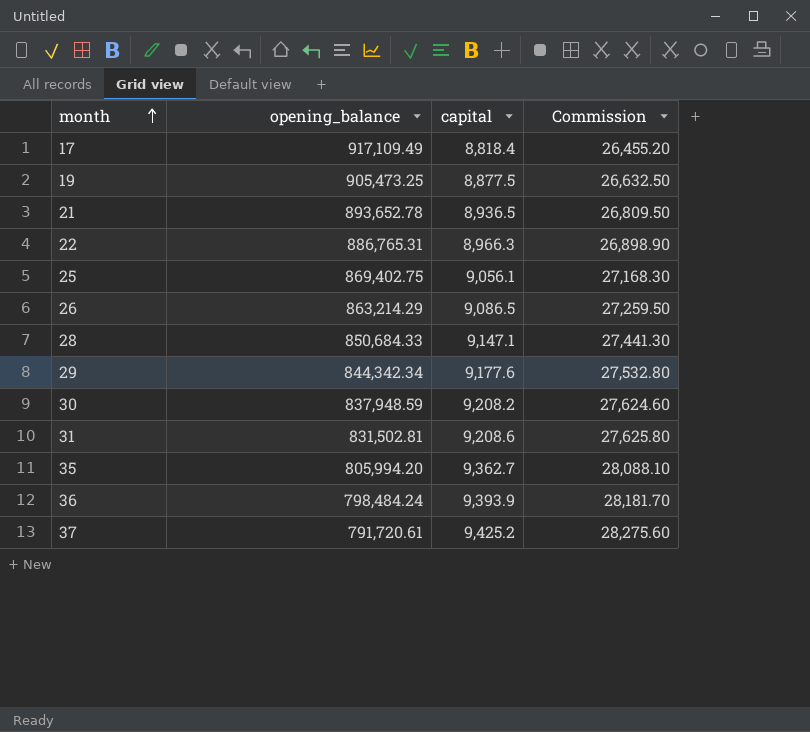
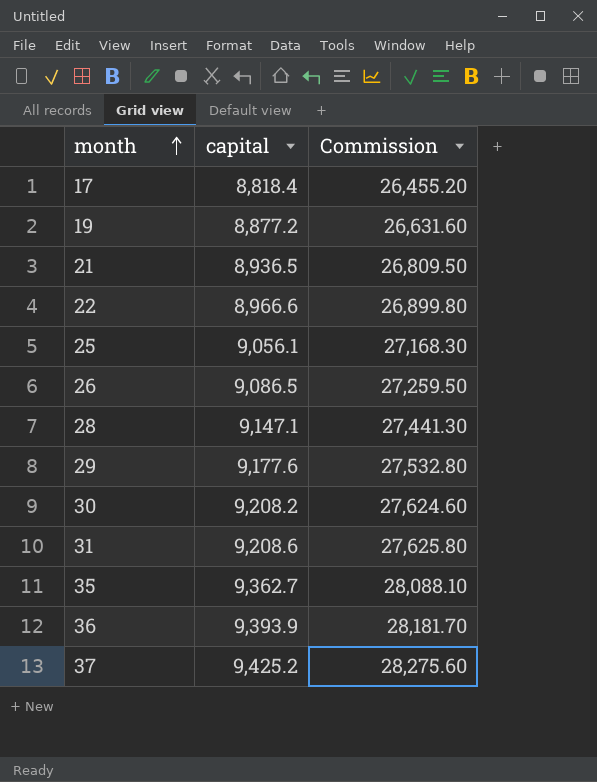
column opening_balance | position: 2 -> none
19 | capital: 8,877.5 -> 8,877.2
19 | Commission: 26,632.50 -> 26,631.60
22 | capital: 8,966.3 -> 8,966.6
22 | Commission: 26,898.90 -> 26,899.80

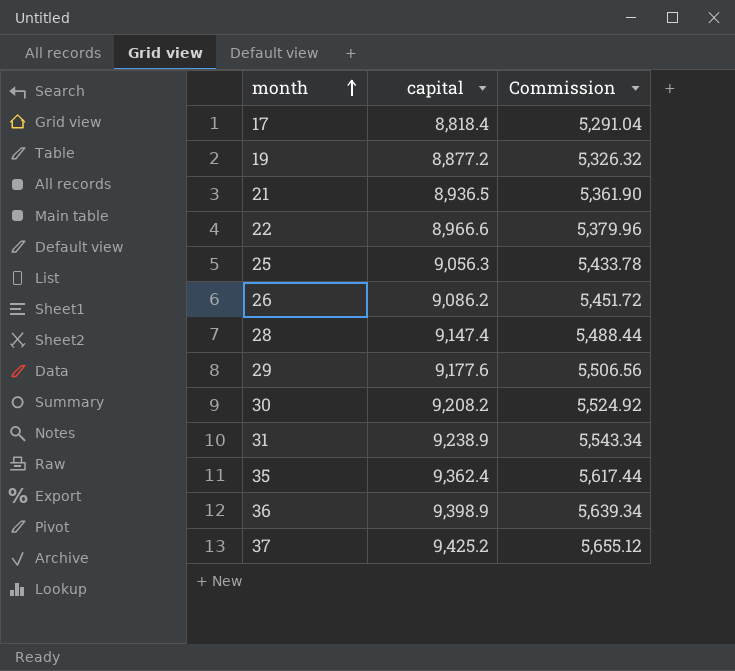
column Commission | formula: [capital] * 3 -> [capital] * 0.6
25 | capital: 9,056.1 -> 9,056.3
26 | capital: 9,086.5 -> 9,086.2
28 | capital: 9,147.1 -> 9,147.4
31 | capital: 9,208.6 -> 9,238.9
35 | capital: 9,362.7 -> 9,362.4
36 | capital: 9,393.9 -> 9,398.9

